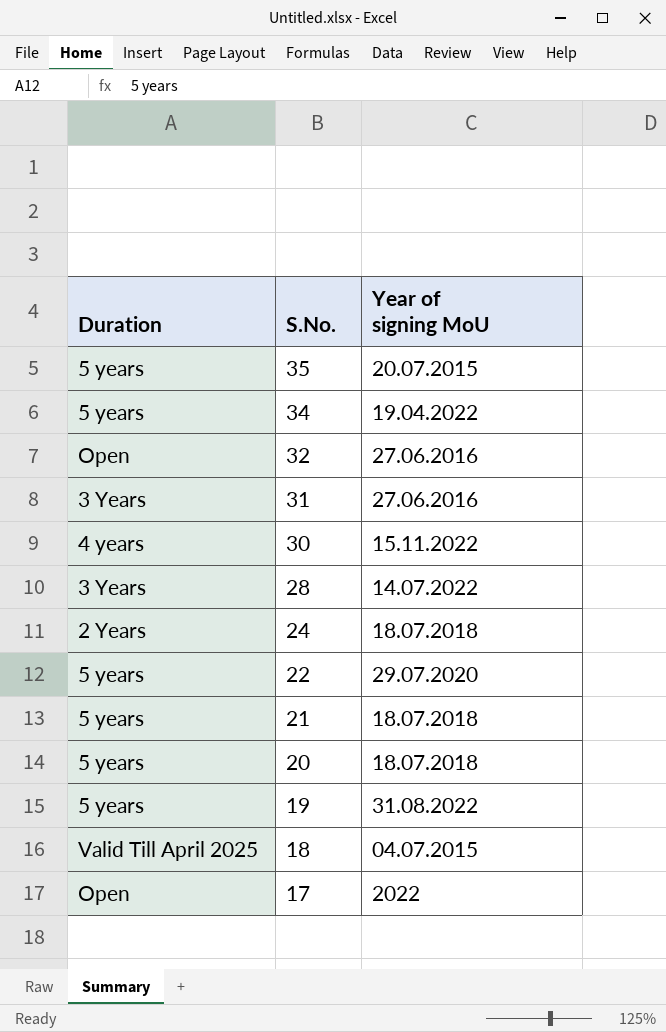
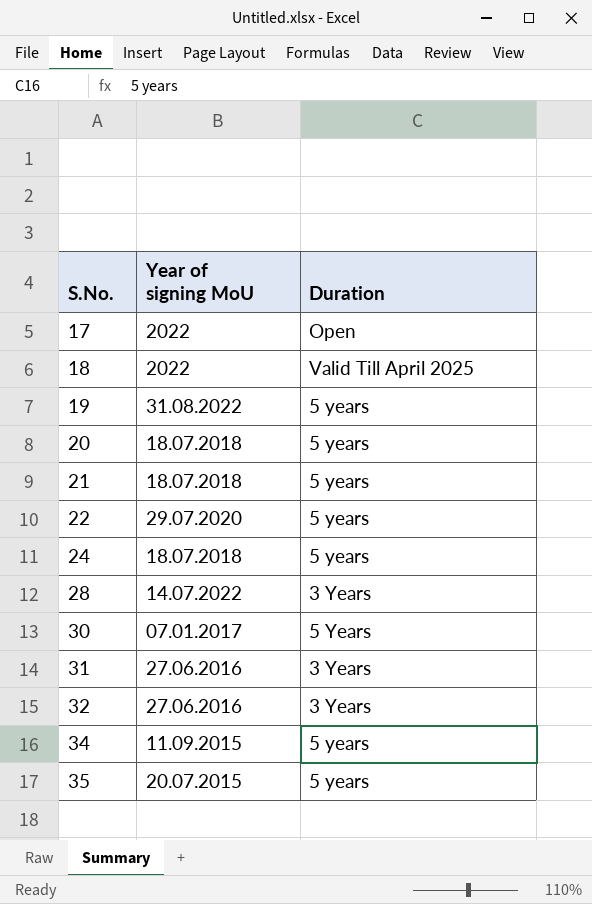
row order: S.No. descending -> S.No. ascending
column Duration | position: 1 -> 3
18 | Year of signing MoU: 04.07.2015 -> 2022
24 | Duration: 2 Years -> 5 years
30 | Year of signing MoU: 15.11.2022 -> 07.01.2017
30 | Duration: 4 years -> 5 Years
32 | Duration: Open -> 3 Years
34 | Year of signing MoU: 19.04.2022 -> 11.09.2015

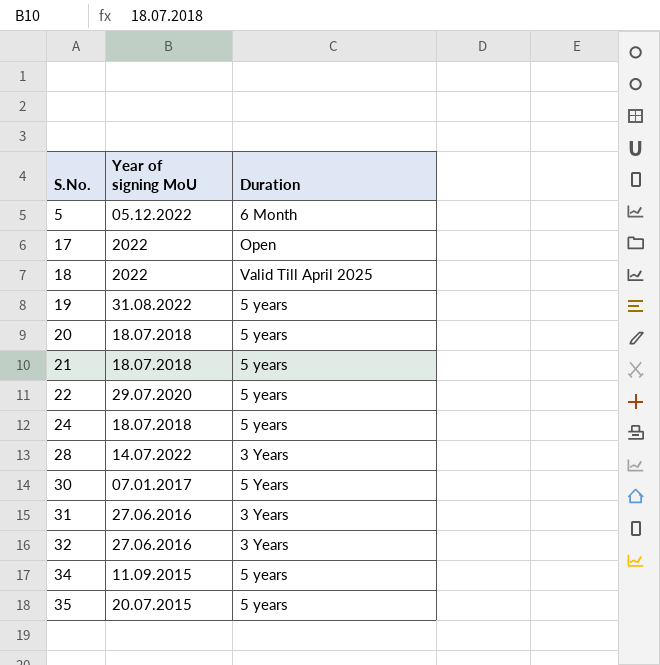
row 5: none -> 05.12.2022 | 6 Month

